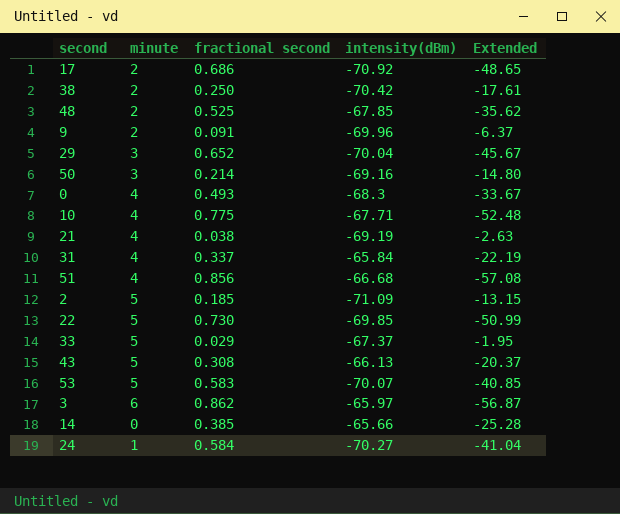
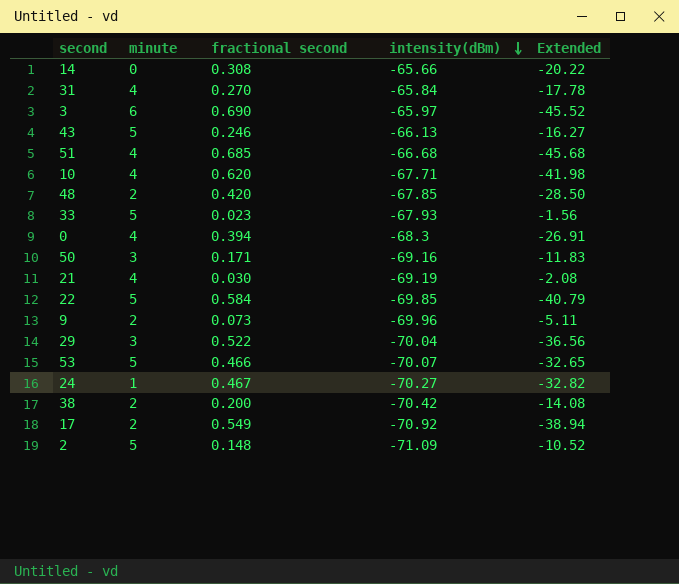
row order: none -> intensity(dBm) descending
14 | fractional second: 0.385 -> 0.308
14 | Extended: -25.28 -> -20.22
31 | fractional second: 0.337 -> 0.270
31 | Extended: -22.19 -> -17.78
3 | fractional second: 0.862 -> 0.690
3 | Extended: -56.87 -> -45.52
43 | fractional second: 0.308 -> 0.246
43 | Extended: -20.37 -> -16.27
51 | fractional second: 0.856 -> 0.685
51 | Extended: -57.08 -> -45.68
10 | fractional second: 0.775 -> 0.620
10 | Extended: -52.48 -> -41.98
48 | fractional second: 0.525 -> 0.420
48 | Extended: -35.62 -> -28.50
33 | fractional second: 0.029 -> 0.023
33 | intensity(dBm): -67.37 -> -67.93
33 | Extended: -1.95 -> -1.56
0 | fractional second: 0.493 -> 0.394
0 | Extended: -33.67 -> -26.91
50 | fractional second: 0.214 -> 0.171
50 | Extended: -14.80 -> -11.83
21 | fractional second: 0.038 -> 0.030
21 | Extended: -2.63 -> -2.08
22 | fractional second: 0.730 -> 0.584
22 | Extended: -50.99 -> -40.79
9 | fractional second: 0.091 -> 0.073
9 | Extended: -6.37 -> -5.11
29 | fractional second: 0.652 -> 0.522
29 | Extended: -45.67 -> -36.56
53 | fractional second: 0.583 -> 0.466
53 | Extended: -40.85 -> -32.65
24 | fractional second: 0.584 -> 0.467
24 | Extended: -41.04 -> -32.82
38 | fractional second: 0.250 -> 0.200
38 | Extended: -17.61 -> -14.08
17 | fractional second: 0.686 -> 0.549
17 | Extended: -48.65 -> -38.94
2 | fractional second: 0.185 -> 0.148
2 | Extended: -13.15 -> -10.52

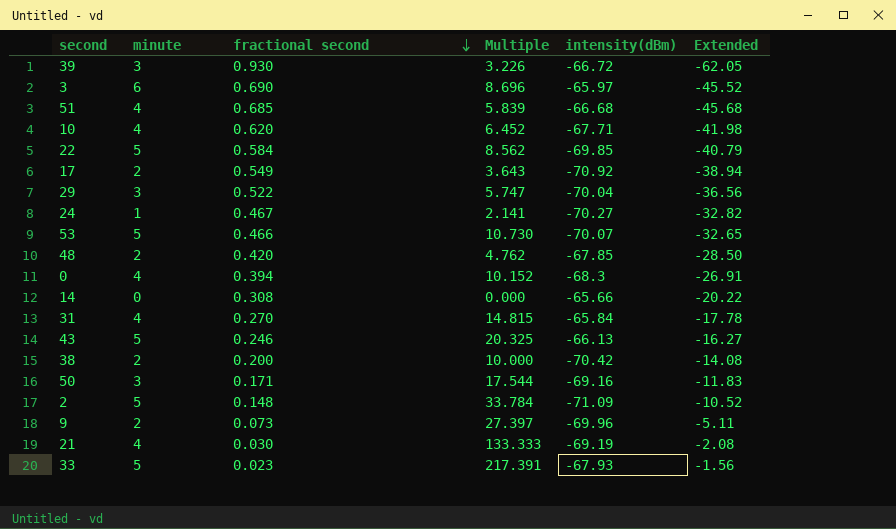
row order: intensity(dBm) descending -> fractional second descending
column Multiple | formula: none -> [minute] / [fractional second]
row 39: none -> 3 | 0.930 | 3.226 | -66.72 | -62.05

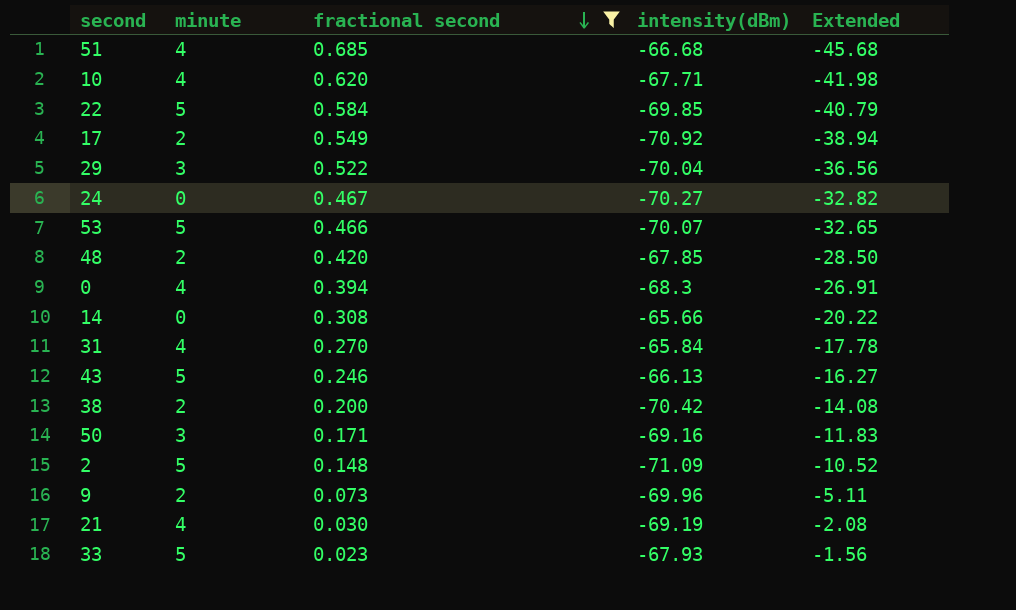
filter: none -> fractional second <= 0.685
column Multiple | formula: [minute] / [fractional second] -> none
24 | minute: 1 -> 0

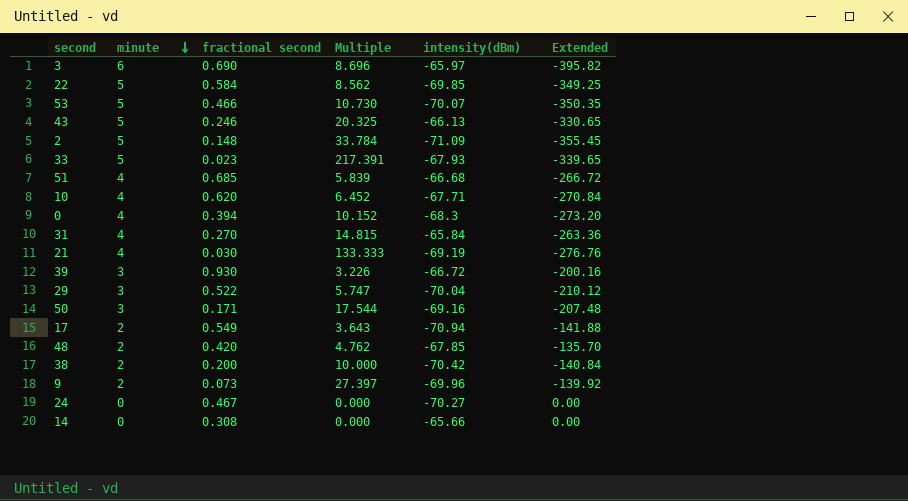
filter: fractional second <= 0.685 -> none
row order: fractional second descending -> minute descending
column Multiple | formula: none -> [minute] / [fractional second]
column Extended | formula: [fractional second] * [intensity(dBm)] -> [minute] * [intensity(dBm)]
17 | intensity(dBm): -70.92 -> -70.94

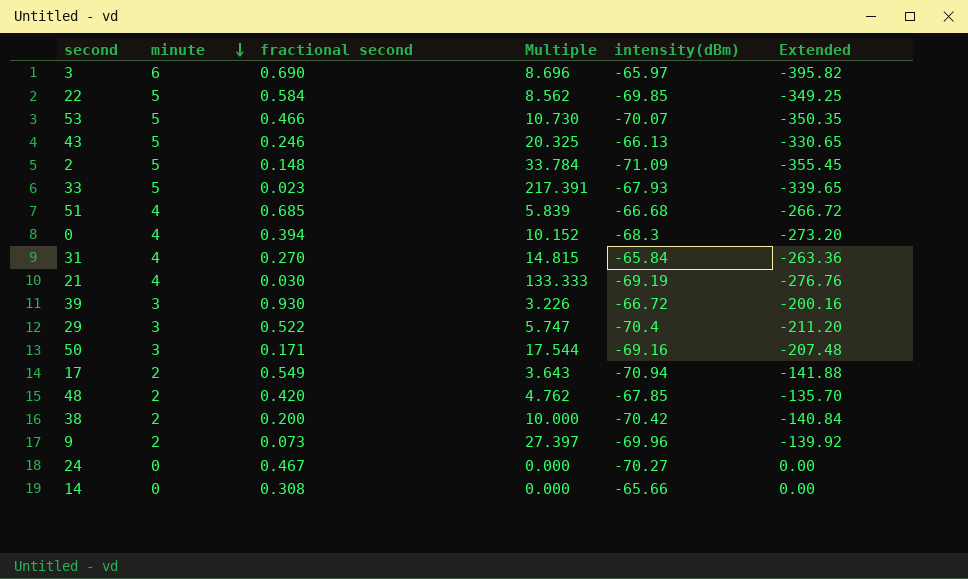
row 10: 4 | 0.620 | 6.452 | -67.71 | -270.84 -> none
29 | intensity(dBm): -70.04 -> -70.4
29 | Extended: -210.12 -> -211.20

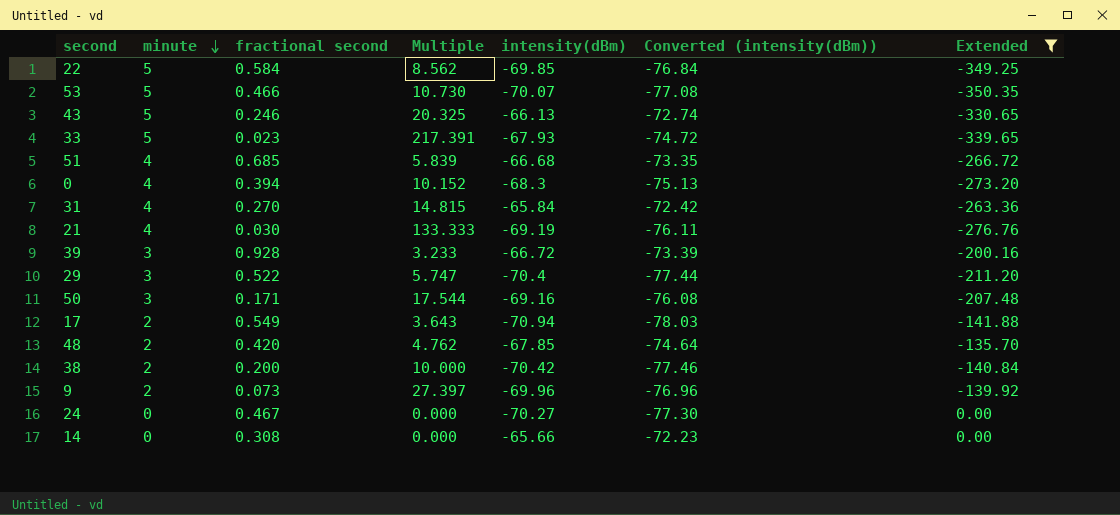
filter: none -> Extended >= -350.35
column Converted (intensity(dBm)) | formula: none -> [intensity(dBm)] * 1.1
39 | fractional second: 0.930 -> 0.928
39 | Multiple: 3.226 -> 3.233

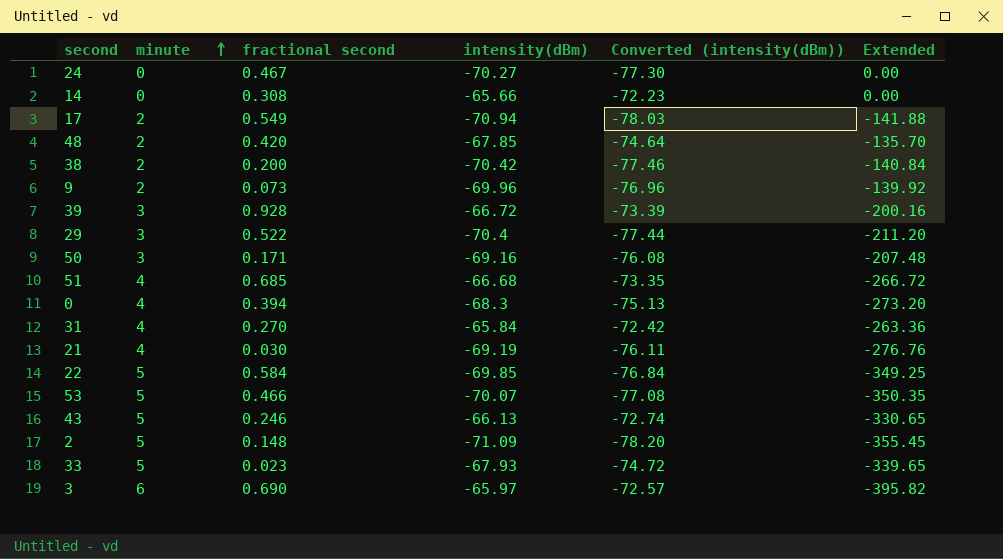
filter: Extended >= -350.35 -> none
row order: minute descending -> minute ascending
column Multiple | formula: [minute] / [fractional second] -> none

